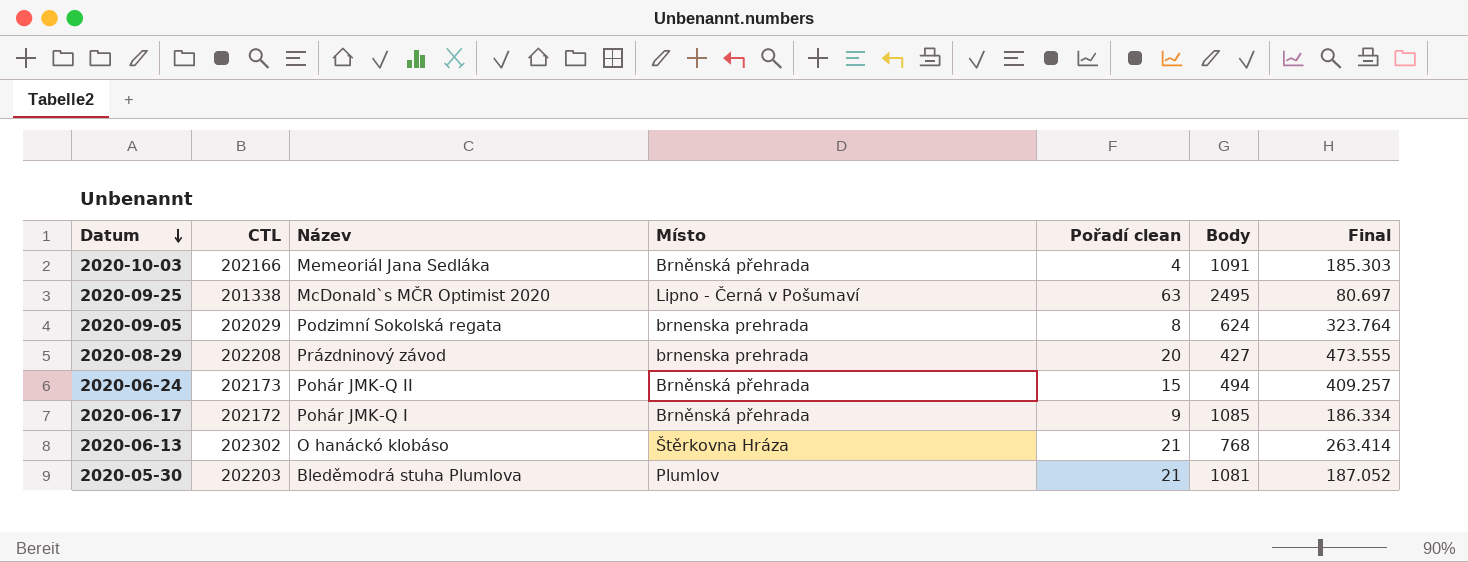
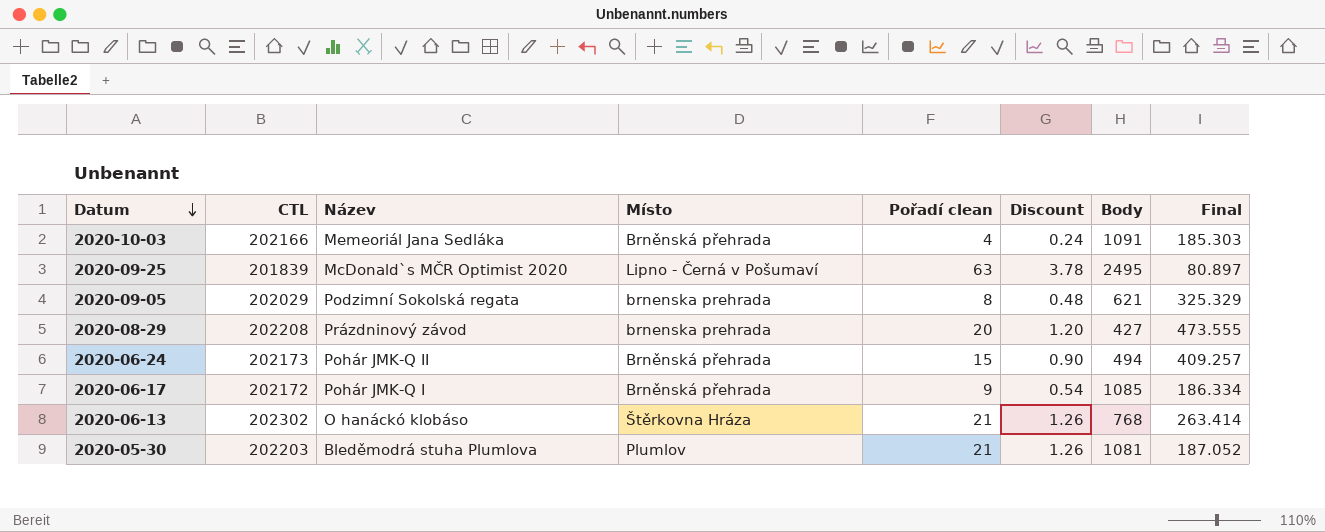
column Discount | formula: none -> [Pořadí clean] * 0.06
2020-09-25 | CTL: 201338 -> 201839
2020-09-25 | Final: 80.697 -> 80.897
2020-09-05 | Body: 624 -> 621
2020-09-05 | Final: 323.764 -> 325.329

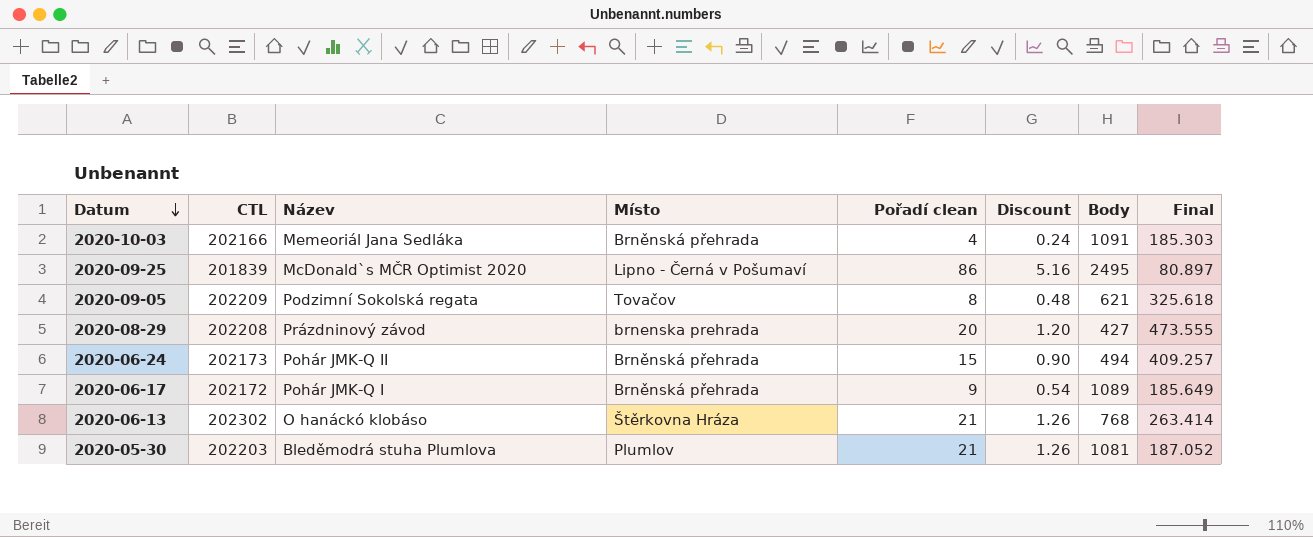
2020-09-25 | Pořadí clean: 63 -> 86
2020-09-25 | Discount: 3.78 -> 5.16
2020-09-05 | CTL: 202029 -> 202209
2020-09-05 | Místo: brnenska prehrada -> Tovačov
2020-09-05 | Final: 325.329 -> 325.618
2020-06-17 | Body: 1085 -> 1089
2020-06-17 | Final: 186.334 -> 185.649

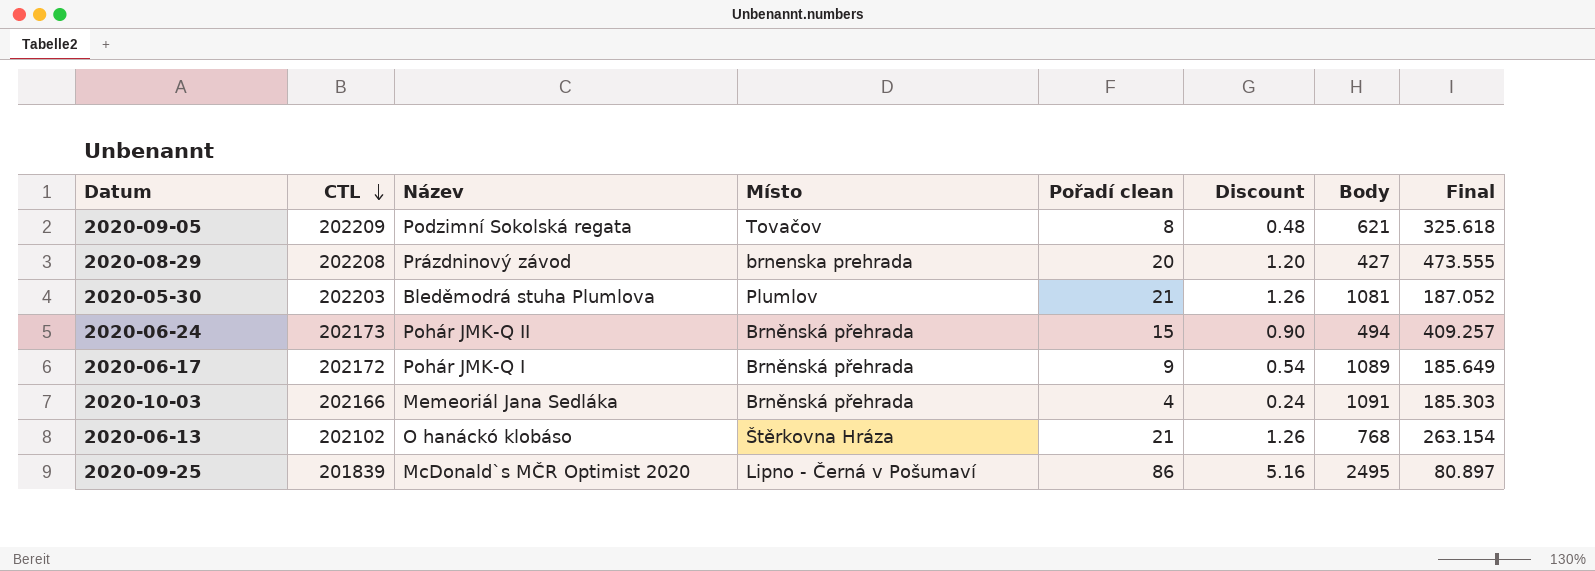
row order: Datum descending -> CTL descending
2020-06-13 | CTL: 202302 -> 202102
2020-06-13 | Final: 263.414 -> 263.154

